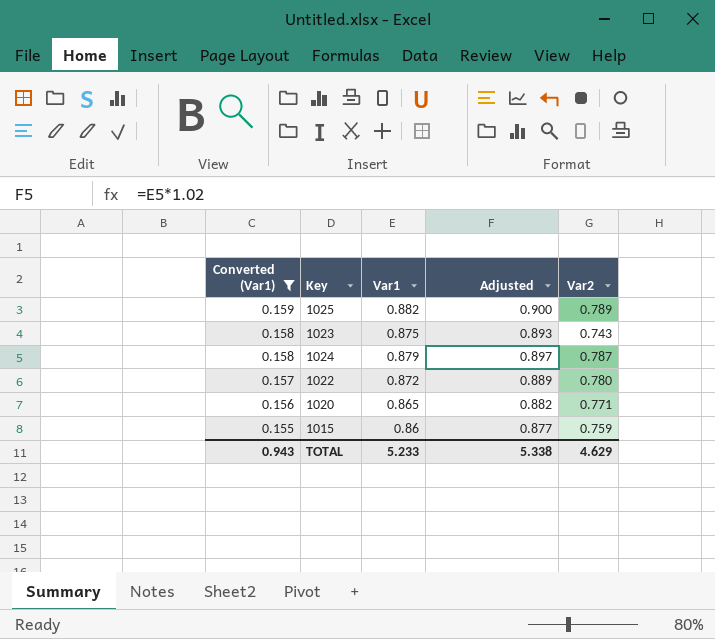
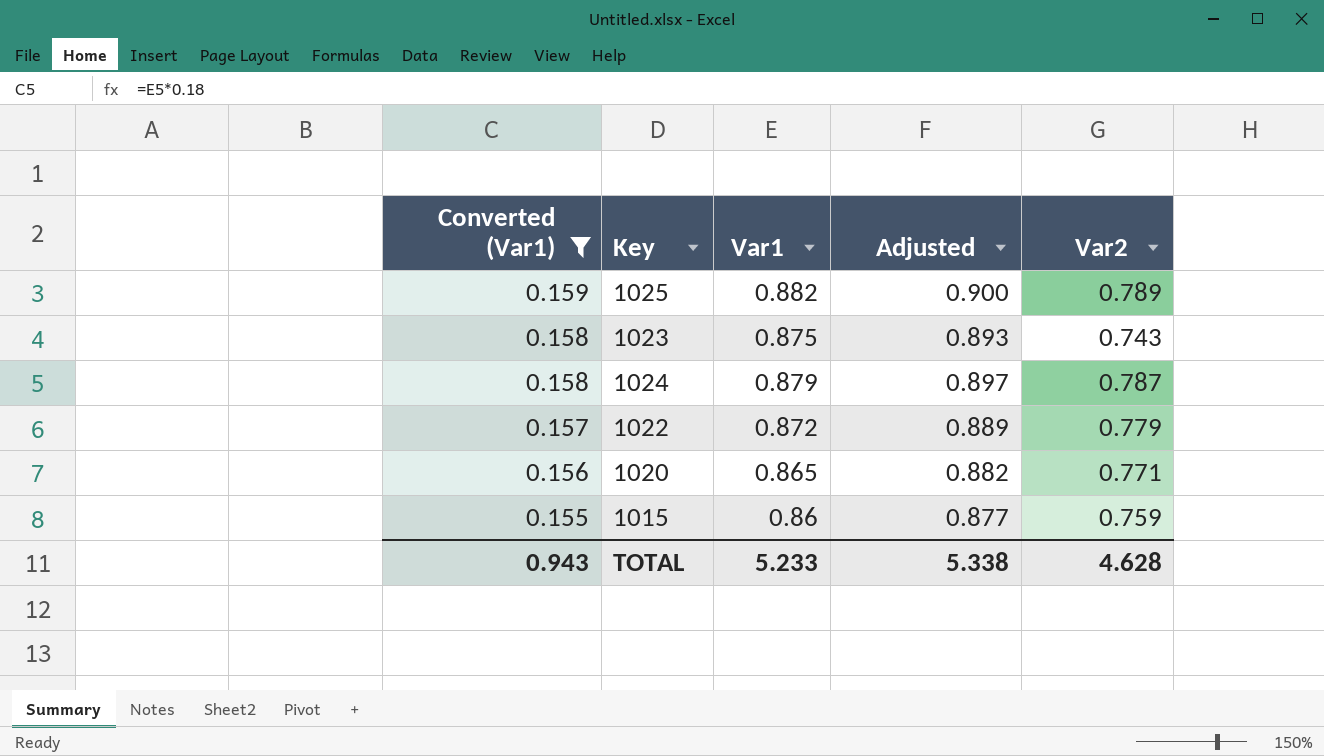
1022 | Var2: 0.780 -> 0.779
TOTAL | Var2: 4.629 -> 4.628

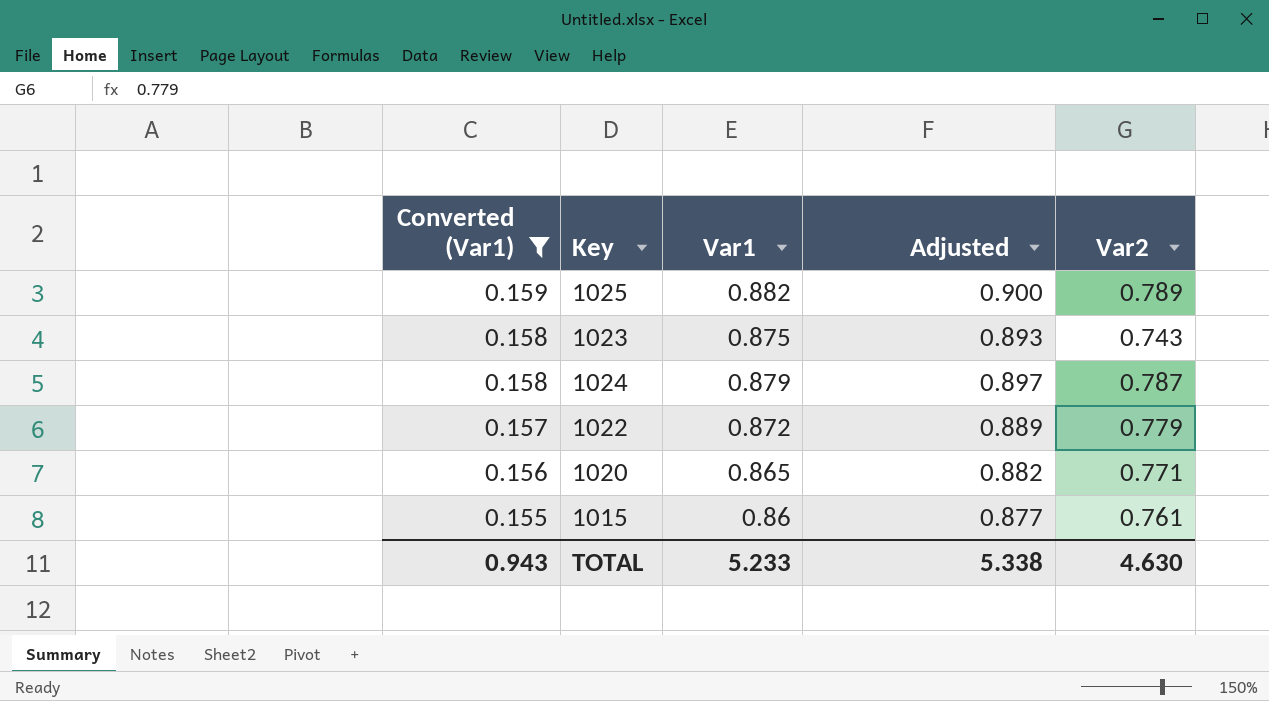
1015 | Var2: 0.759 -> 0.761
TOTAL | Var2: 4.628 -> 4.630

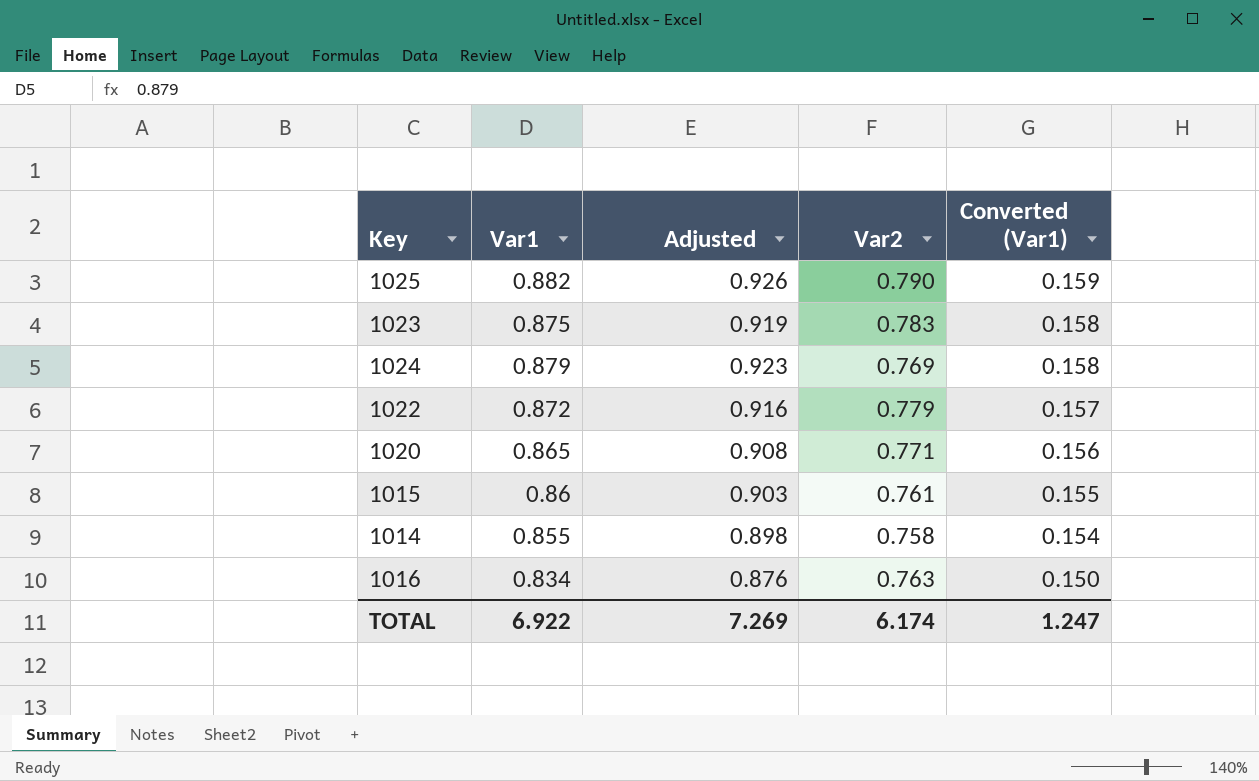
filter: Converted (Var1) >= 0.155 -> none
column Adjusted | formula: [Var1] * 1.02 -> [Var1] * 1.05
column Converted (Var1) | position: 1 -> 5
1025 | Var2: 0.789 -> 0.790
1023 | Var2: 0.743 -> 0.783
1024 | Var2: 0.787 -> 0.769
TOTAL | Var1: 5.233 -> 6.922
TOTAL | Adjusted: 5.338 -> 7.269
TOTAL | Var2: 4.630 -> 6.174
TOTAL | Converted (Var1): 0.943 -> 1.247

